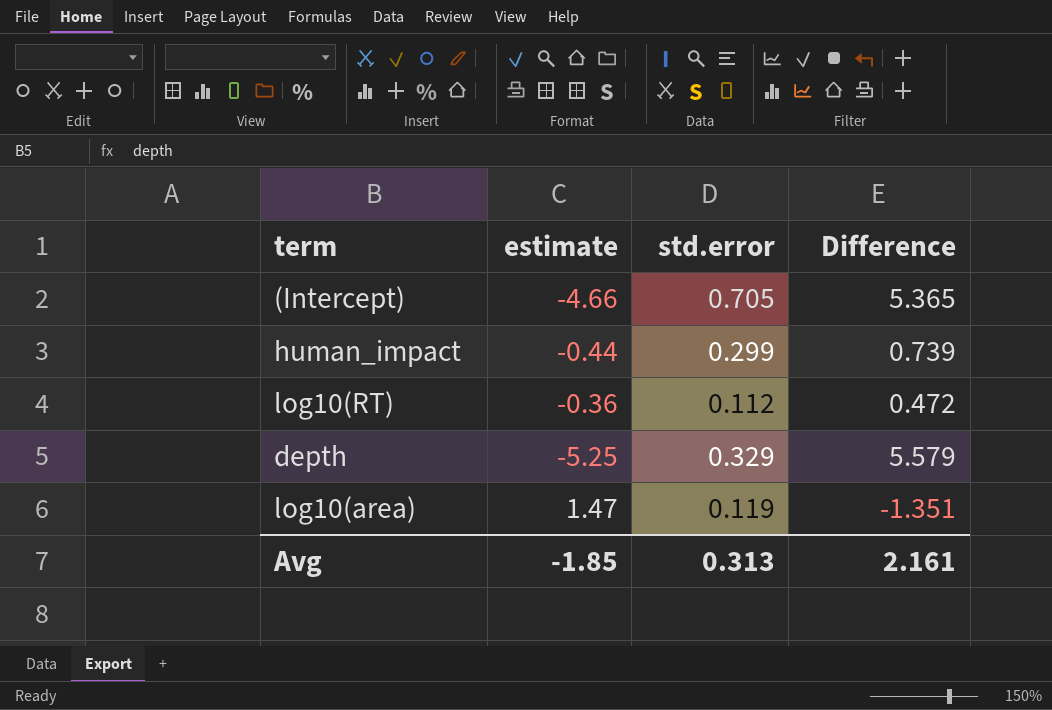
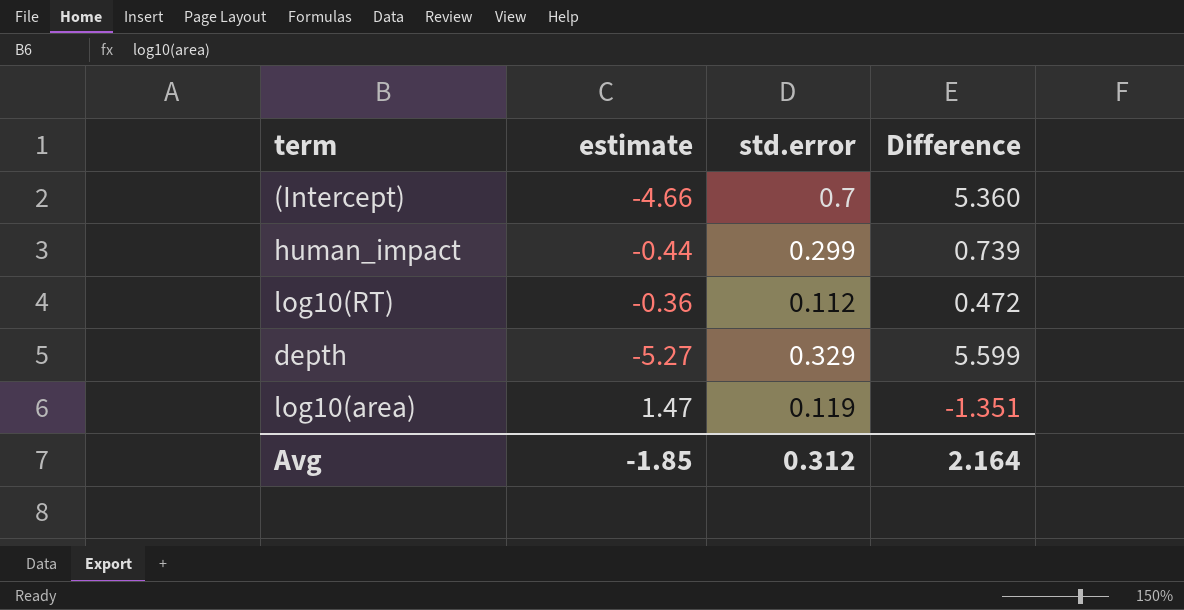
(Intercept) | std.error: 0.705 -> 0.7
(Intercept) | Difference: 5.365 -> 5.360
depth | estimate: -5.25 -> -5.27
depth | Difference: 5.579 -> 5.599
Avg | std.error: 0.313 -> 0.312
Avg | Difference: 2.161 -> 2.164

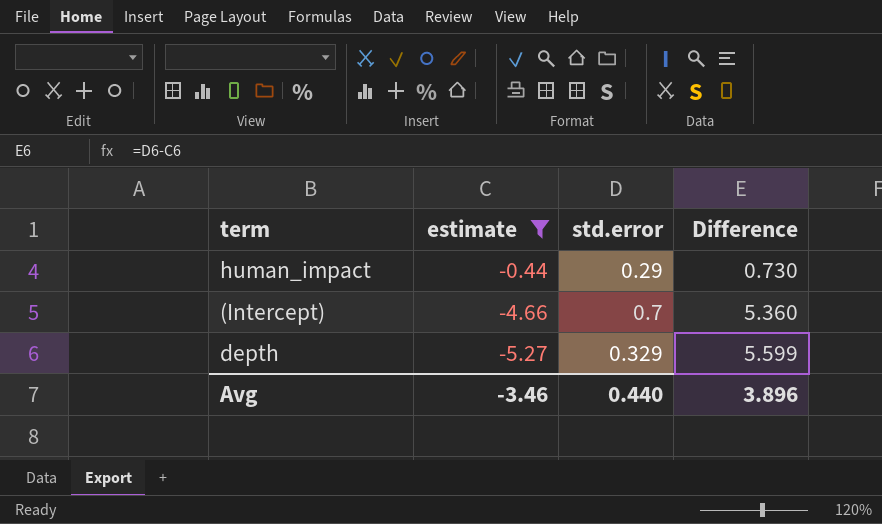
filter: none -> estimate <= -0.44
row order: none -> estimate descending
human_impact | std.error: 0.299 -> 0.29
human_impact | Difference: 0.739 -> 0.730
Avg | estimate: -1.85 -> -3.46
Avg | std.error: 0.312 -> 0.440
Avg | Difference: 2.164 -> 3.896

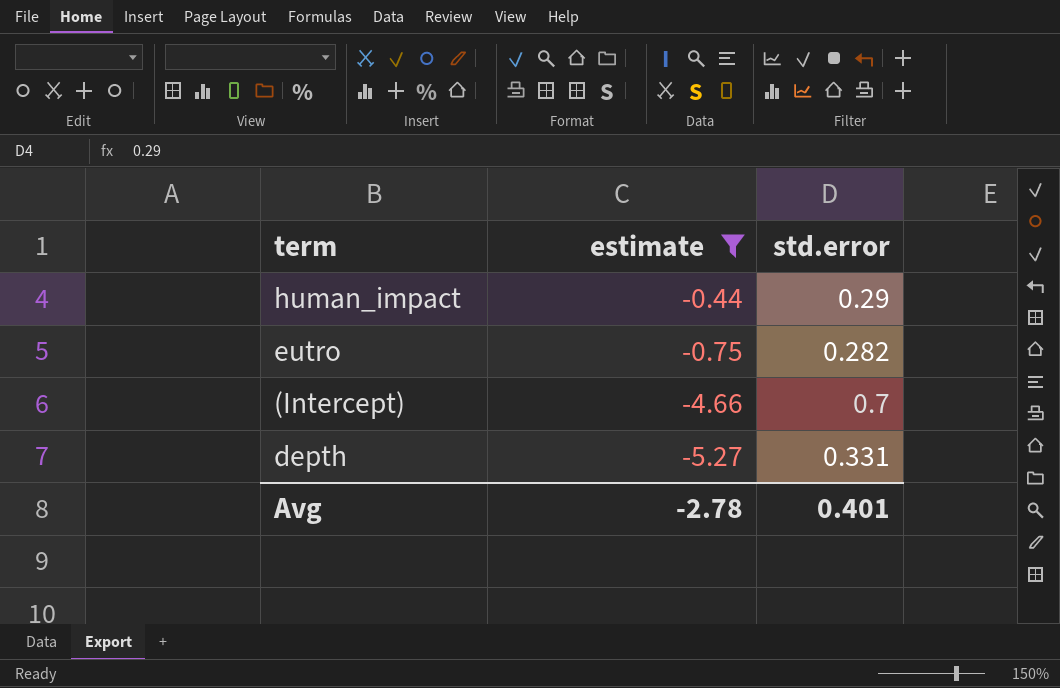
column Difference | formula: [std.error] - [estimate] -> none
row eutro: none -> -0.75 | 0.282
depth | std.error: 0.329 -> 0.331
Avg | estimate: -3.46 -> -2.78
Avg | std.error: 0.440 -> 0.401

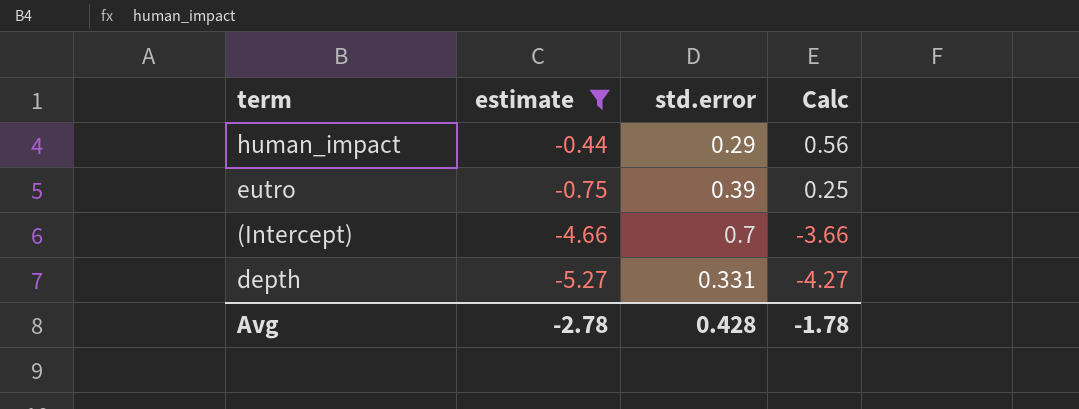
column Calc | formula: none -> [estimate] + 1
eutro | std.error: 0.282 -> 0.39
Avg | std.error: 0.401 -> 0.428

